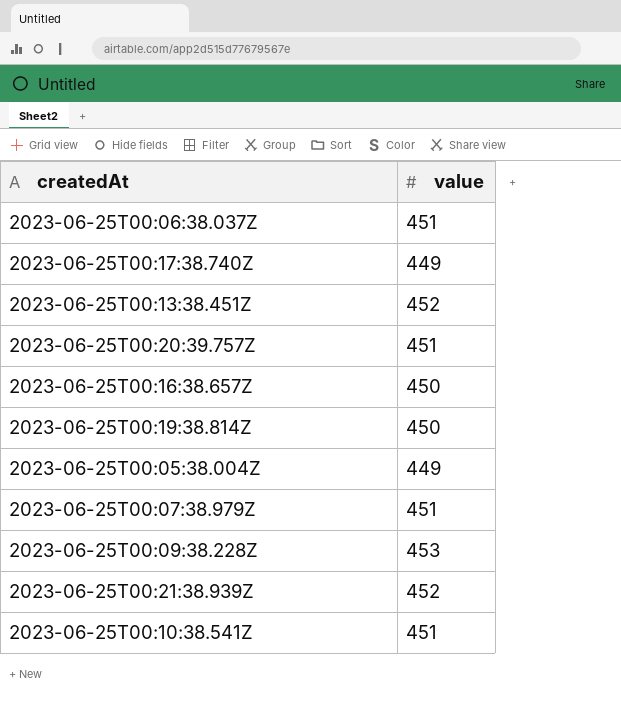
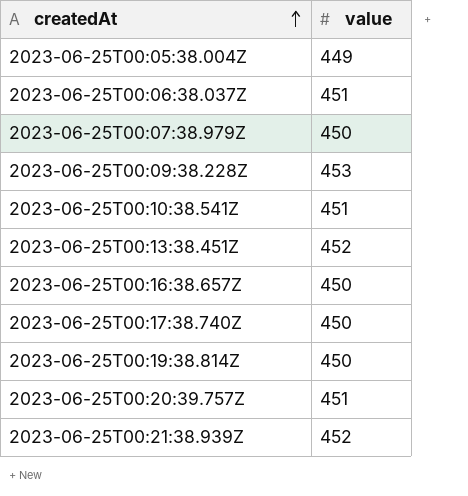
row order: none -> createdAt ascending
2023-06-25T00:07:38.979Z | value: 451 -> 450
2023-06-25T00:17:38.740Z | value: 449 -> 450

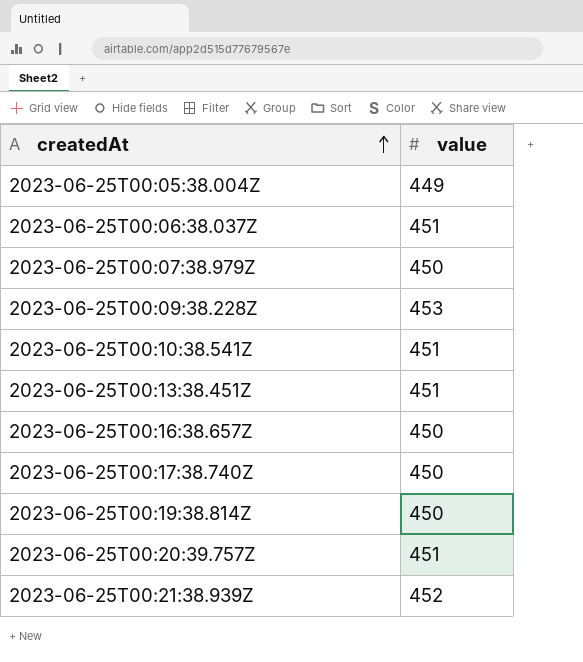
2023-06-25T00:13:38.451Z | value: 452 -> 451

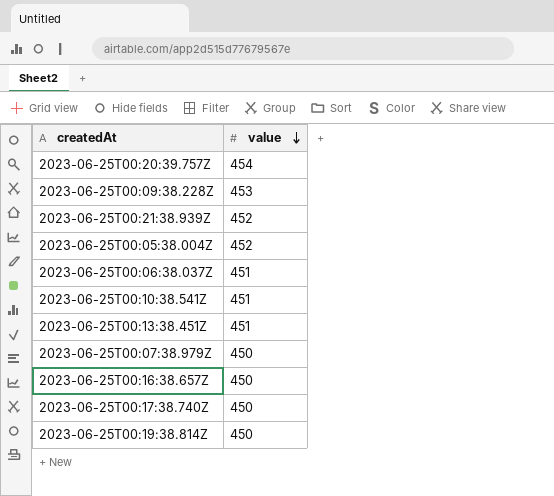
row order: createdAt ascending -> value descending
2023-06-25T00:20:39.757Z | value: 451 -> 454
2023-06-25T00:05:38.004Z | value: 449 -> 452

